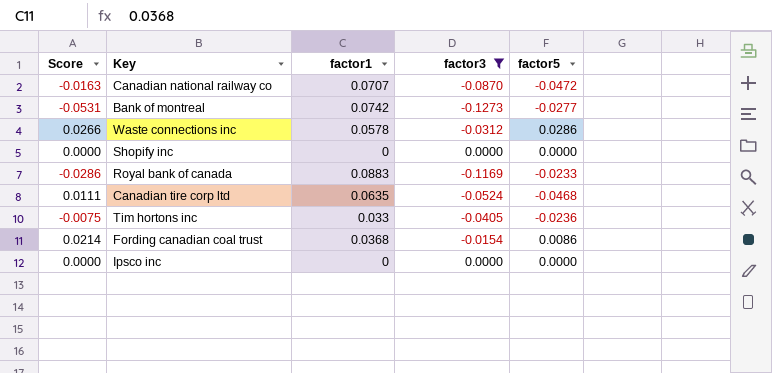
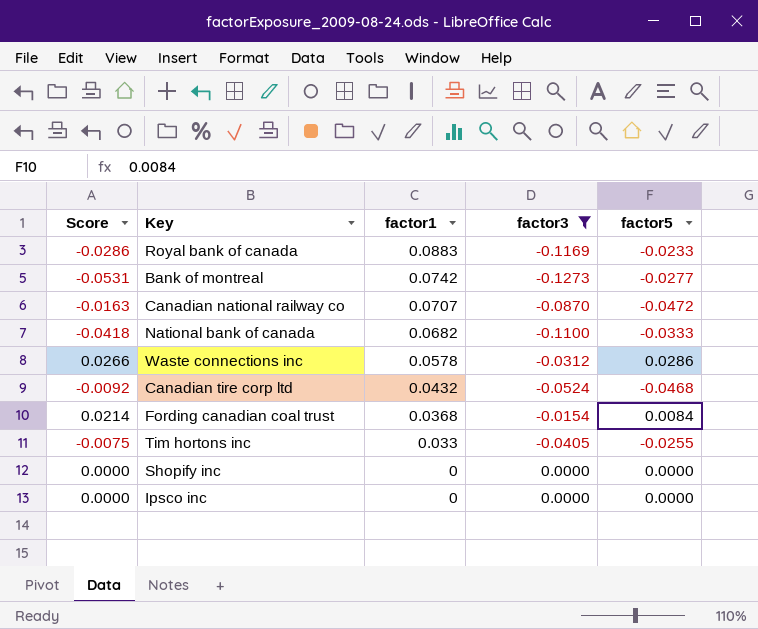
row order: none -> factor1 descending
row National bank of canada: none -> -0.0418 | 0.0682 | -0.1100 | -0.0333
Canadian tire corp ltd | Score: 0.0111 -> -0.0092
Canadian tire corp ltd | factor1: 0.0635 -> 0.0432
Fording canadian coal trust | factor5: 0.0086 -> 0.0084
Tim hortons inc | factor5: -0.0236 -> -0.0255

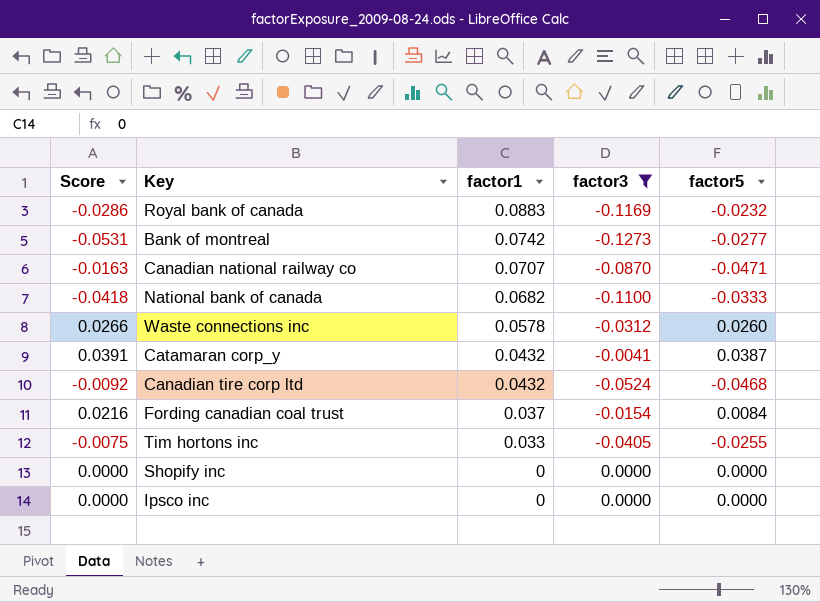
Royal bank of canada | factor5: -0.0233 -> -0.0232
Canadian national railway co | factor5: -0.0472 -> -0.0471
Waste connections inc | factor5: 0.0286 -> 0.0260
row Catamaran corp_y: none -> 0.0391 | 0.0432 | -0.0041 | 0.0387
Fording canadian coal trust | Score: 0.0214 -> 0.0216
Fording canadian coal trust | factor1: 0.0368 -> 0.037

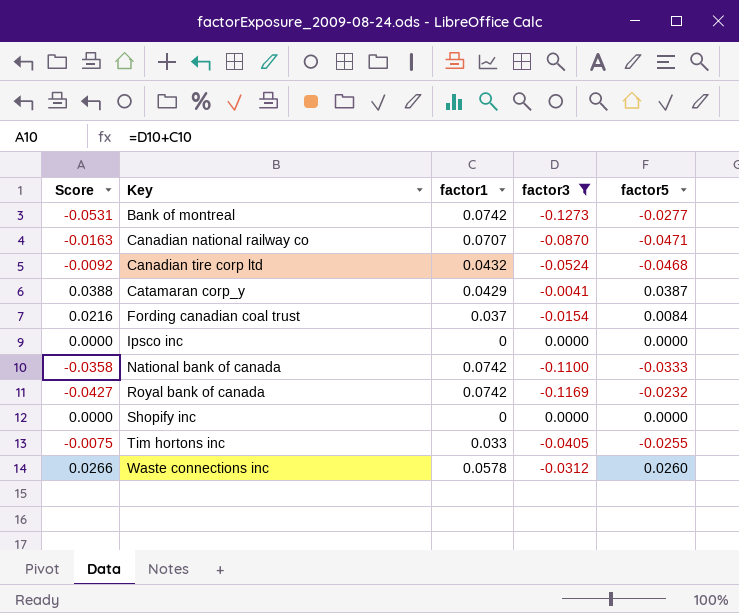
row order: factor1 descending -> Key ascending
Catamaran corp_y | Score: 0.0391 -> 0.0388
Catamaran corp_y | factor1: 0.0432 -> 0.0429
National bank of canada | Score: -0.0418 -> -0.0358
National bank of canada | factor1: 0.0682 -> 0.0742
Royal bank of canada | Score: -0.0286 -> -0.0427
Royal bank of canada | factor1: 0.0883 -> 0.0742

